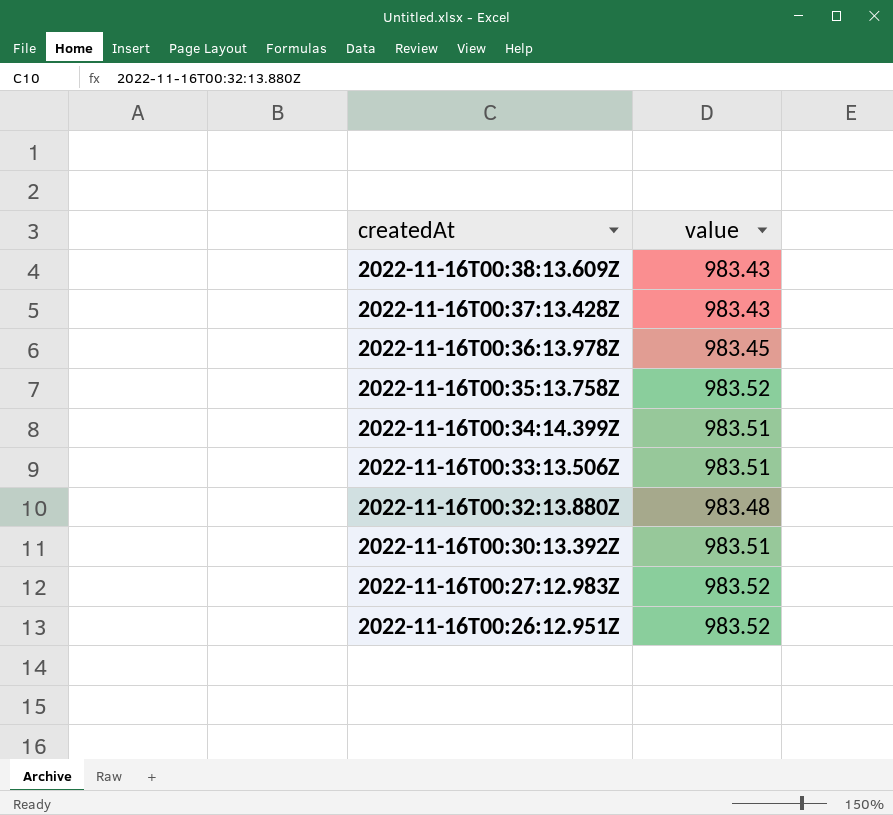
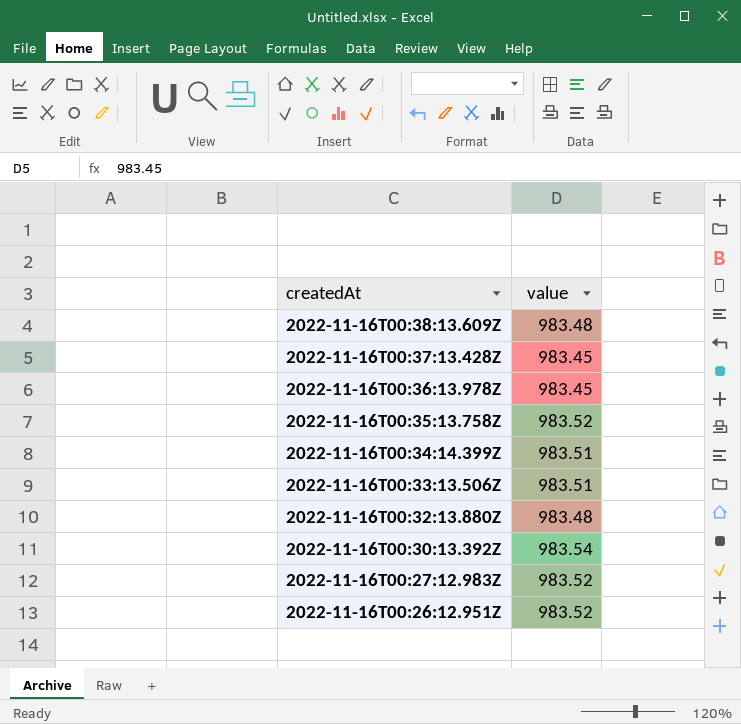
2022-11-16T00:38:13.609Z | value: 983.43 -> 983.48
2022-11-16T00:37:13.428Z | value: 983.43 -> 983.45
2022-11-16T00:30:13.392Z | value: 983.51 -> 983.54

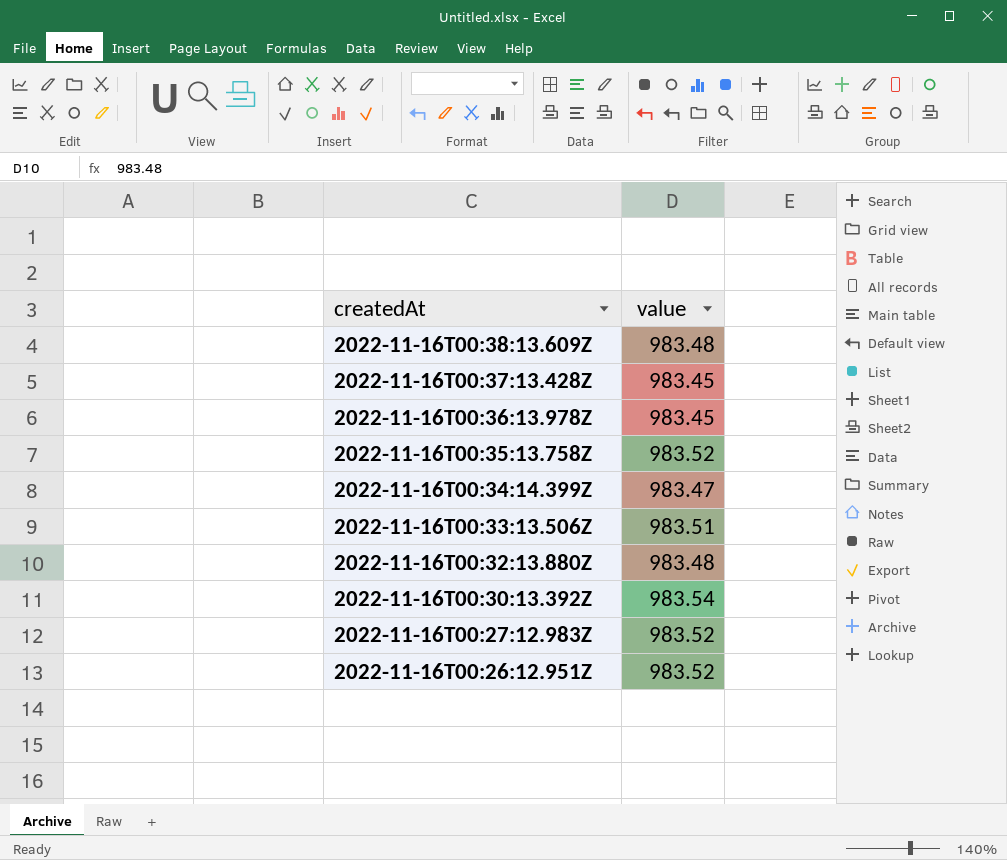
2022-11-16T00:34:14.399Z | value: 983.51 -> 983.47

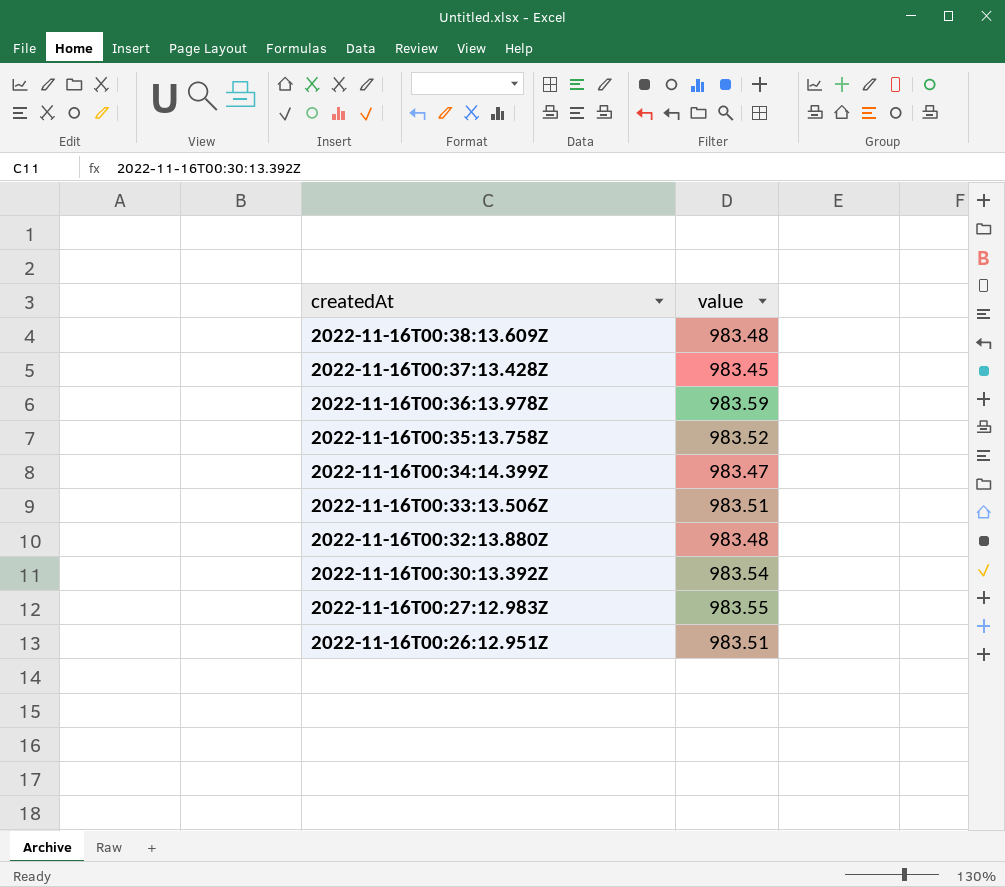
2022-11-16T00:36:13.978Z | value: 983.45 -> 983.59
2022-11-16T00:27:12.983Z | value: 983.52 -> 983.55
2022-11-16T00:26:12.951Z | value: 983.52 -> 983.51

